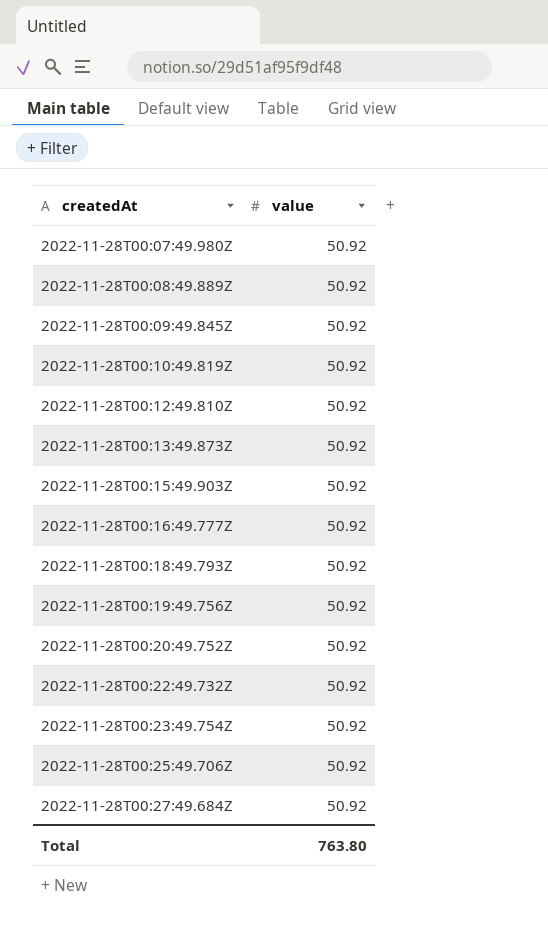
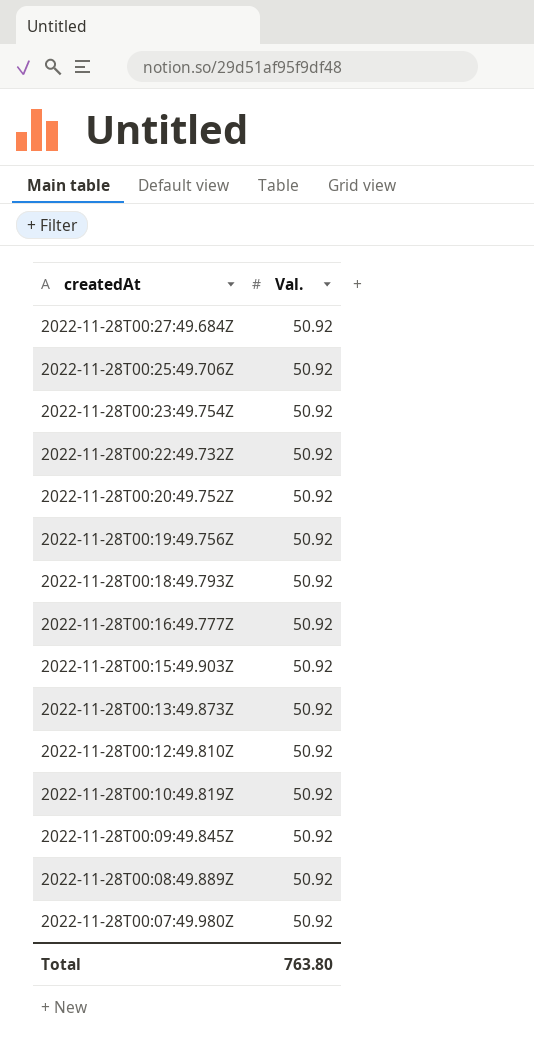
row order: createdAt ascending -> createdAt descending
column name: value -> Val.

